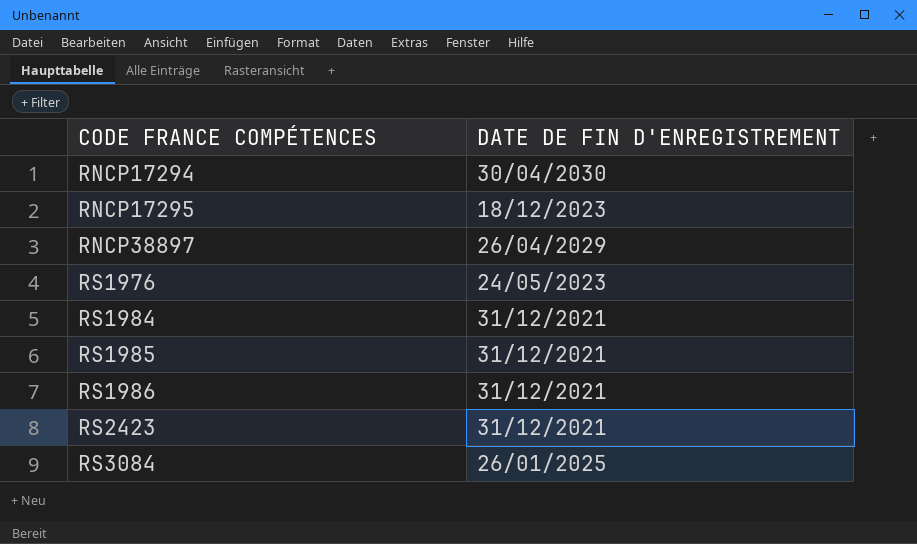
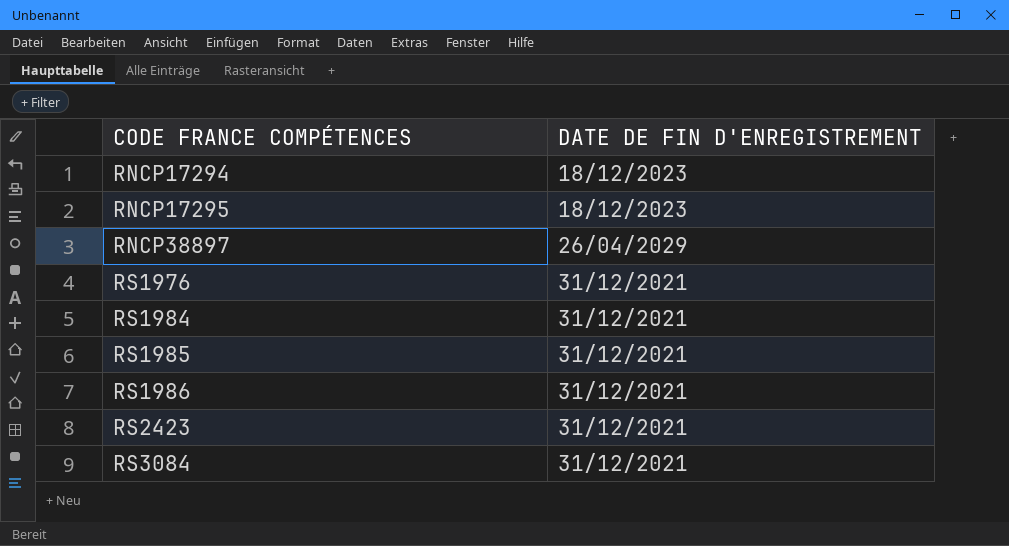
RNCP17294 | DATE DE FIN D'ENREGISTREMENT: 30/04/2030 -> 18/12/2023
RS1976 | DATE DE FIN D'ENREGISTREMENT: 24/05/2023 -> 31/12/2021
RS3084 | DATE DE FIN D'ENREGISTREMENT: 26/01/2025 -> 31/12/2021

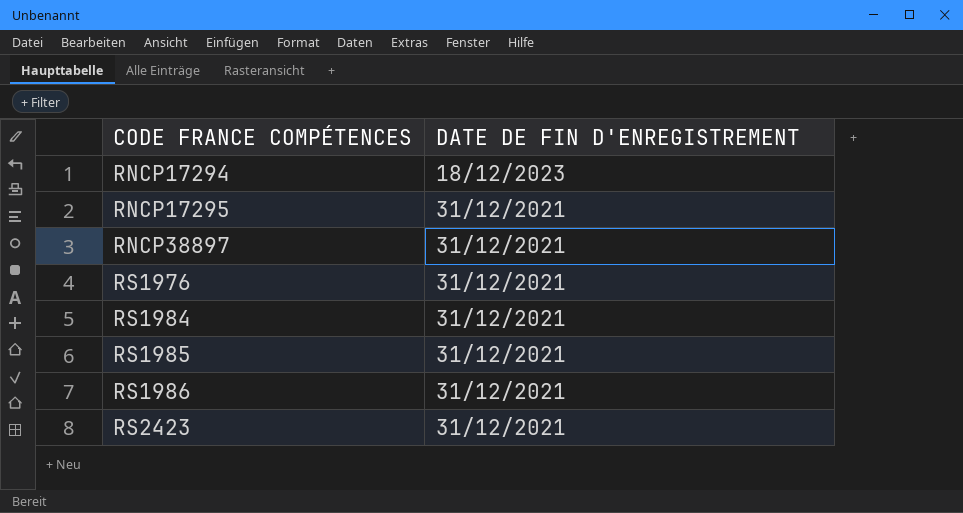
row RS3084: 31/12/2021 -> none
RNCP17295 | DATE DE FIN D'ENREGISTREMENT: 18/12/2023 -> 31/12/2021
RNCP38897 | DATE DE FIN D'ENREGISTREMENT: 26/04/2029 -> 31/12/2021

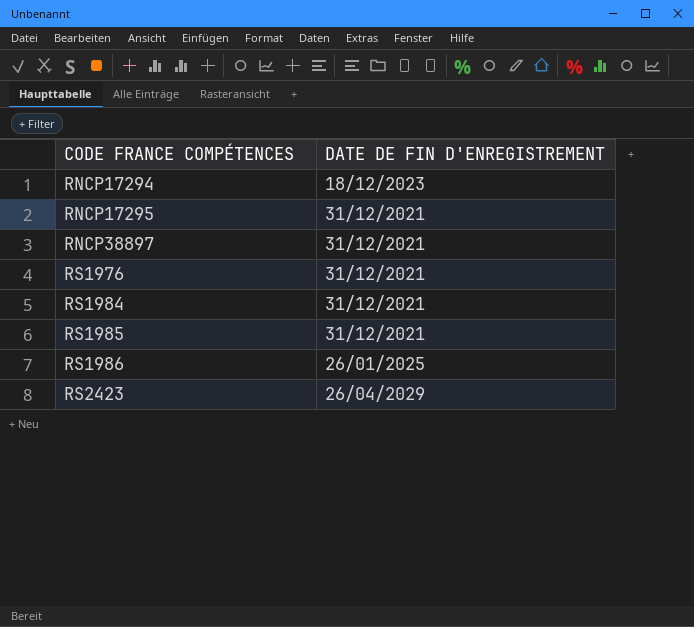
RS1986 | DATE DE FIN D'ENREGISTREMENT: 31/12/2021 -> 26/01/2025
RS2423 | DATE DE FIN D'ENREGISTREMENT: 31/12/2021 -> 26/04/2029

